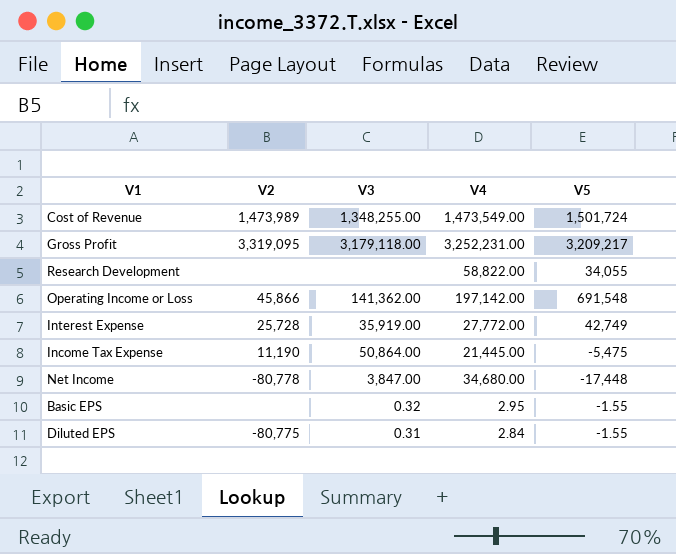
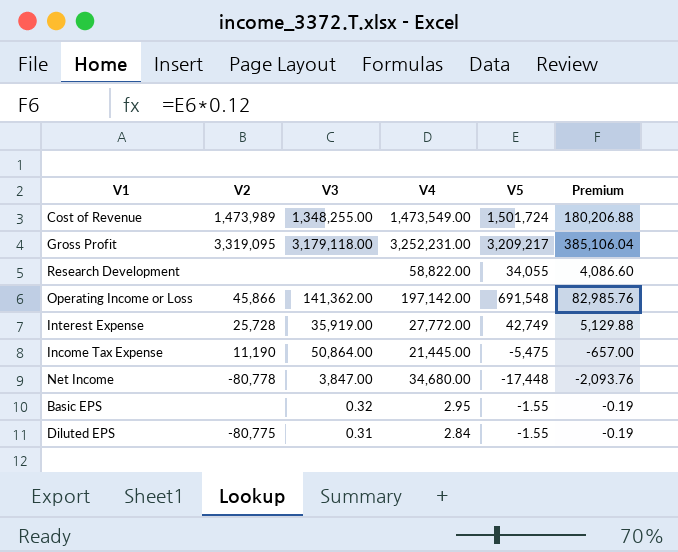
column Premium | formula: none -> [V5] * 0.12

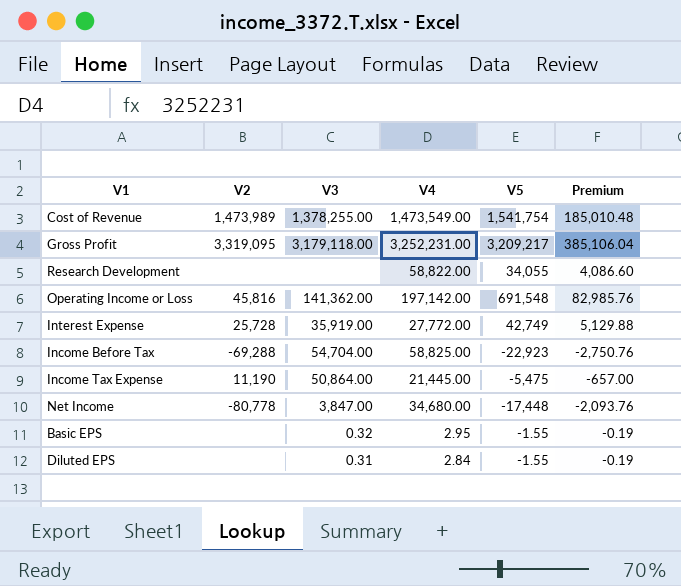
Cost of Revenue | V3: 1,348,255.00 -> 1,378,255.00
Cost of Revenue | V5: 1,501,724 -> 1,541,754
Cost of Revenue | Premium: 180,206.88 -> 185,010.48
Operating Income or Loss | V2: 45,866 -> 45,816
row Income Before Tax: none -> -69,288 | 54,704.00 | 58,825.00 | -22,923 | -2,750.76
Diluted EPS | V2: -80,775 -> none

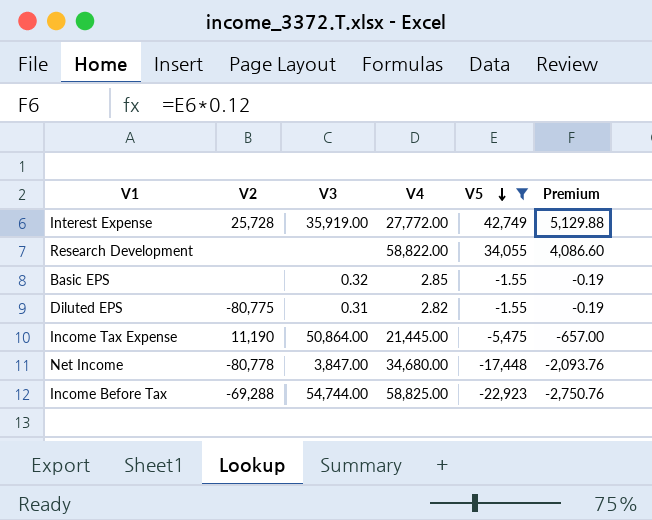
filter: none -> V5 <= 42,749
row order: none -> V5 descending
Basic EPS | V4: 2.95 -> 2.85
Diluted EPS | V2: none -> -80,775
Diluted EPS | V4: 2.84 -> 2.82
Income Before Tax | V3: 54,704.00 -> 54,744.00

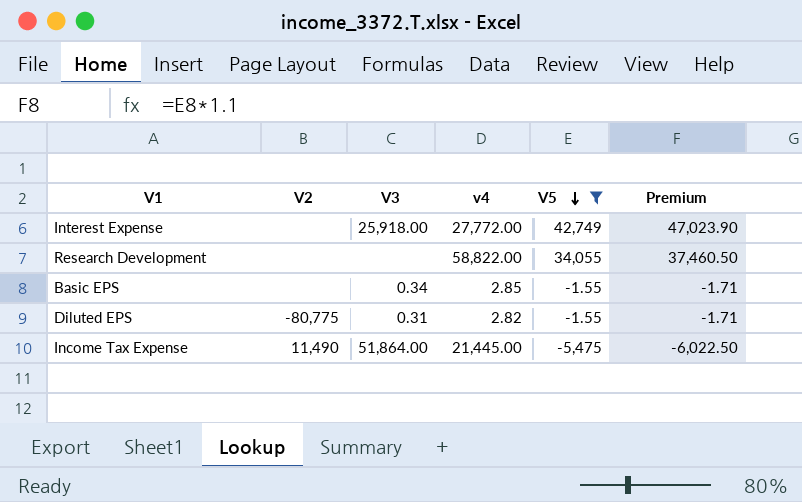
column name: V4 -> v4
column Premium | formula: [V5] * 0.12 -> [V5] * 1.1
row Net Income: -80,778 | 3,847.00 | 34,680.00 | -17,448 | -2,093.76 -> none
row Income Before Tax: -69,288 | 54,744.00 | 58,825.00 | -22,923 | -2,750.76 -> none
Interest Expense | V2: 25,728 -> none
Interest Expense | V3: 35,919.00 -> 25,918.00
Basic EPS | V3: 0.32 -> 0.34
Income Tax Expense | V2: 11,190 -> 11,490
Income Tax Expense | V3: 50,864.00 -> 51,864.00

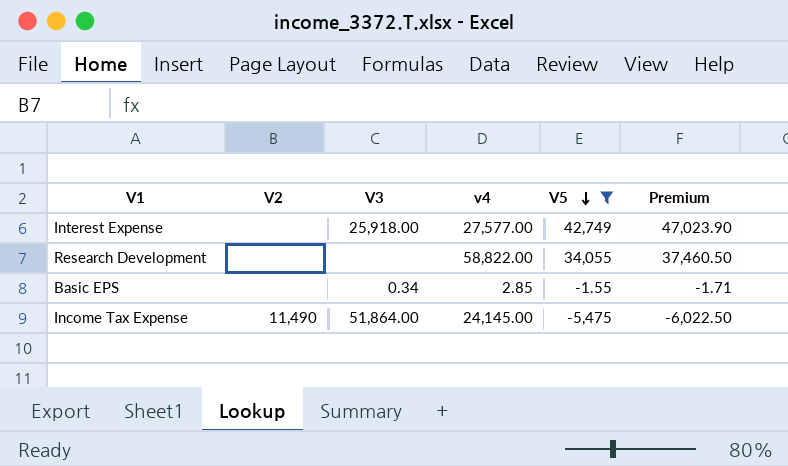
row Diluted EPS: -80,775 | 0.31 | 2.82 | -1.55 | -1.71 -> none
Interest Expense | v4: 27,772.00 -> 27,577.00
Income Tax Expense | v4: 21,445.00 -> 24,145.00

